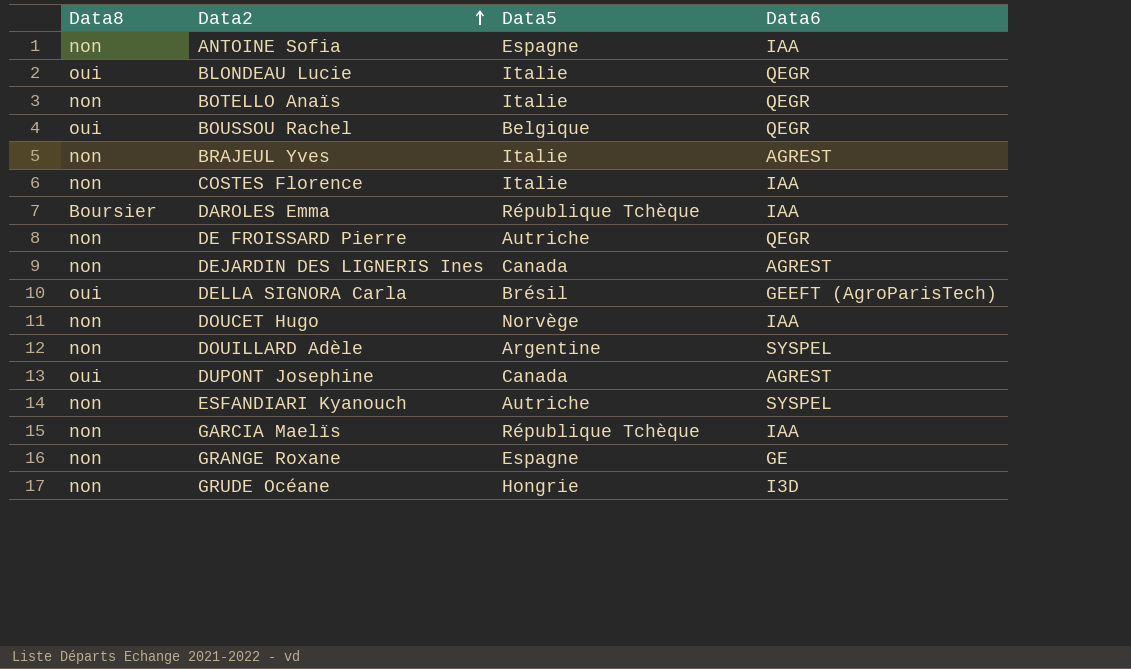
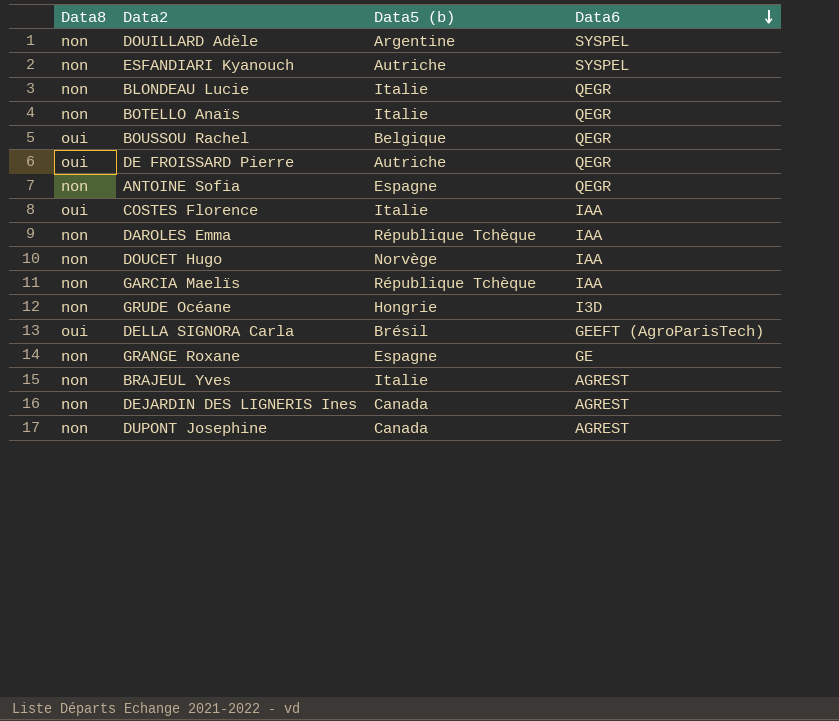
row order: Data2 ascending -> Data6 descending
column name: Data5 -> Data5 (b)
BLONDEAU Lucie | Data8: oui -> non
DE FROISSARD Pierre | Data8: non -> oui
ANTOINE Sofia | Data6: IAA -> QEGR
COSTES Florence | Data8: non -> oui
DAROLES Emma | Data8: Boursier -> non
DUPONT Josephine | Data8: oui -> non

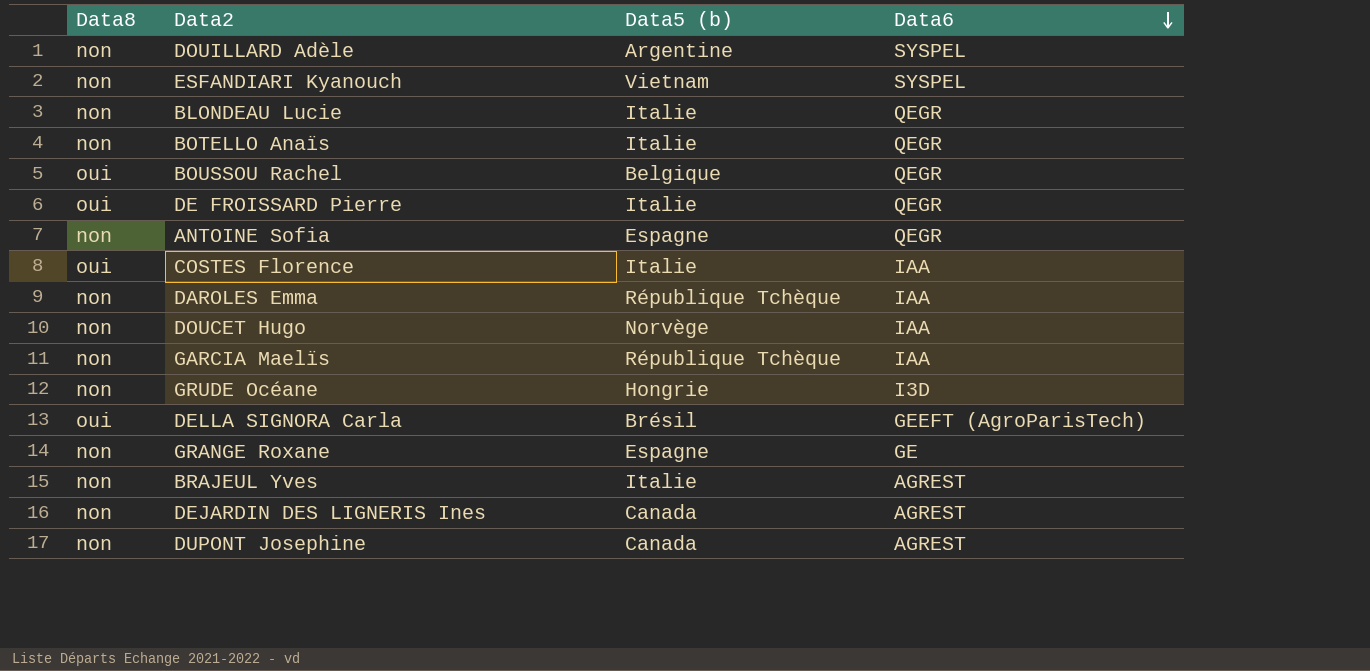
ESFANDIARI Kyanouch | Data5 (b): Autriche -> Vietnam
DE FROISSARD Pierre | Data5 (b): Autriche -> Italie

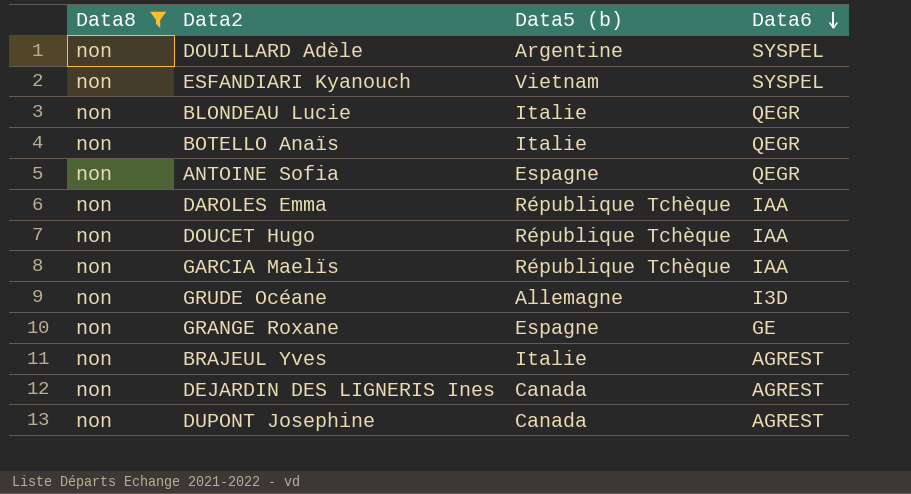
filter: none -> Data8 = non
DOUCET Hugo | Data5 (b): Norvège -> République Tchèque
GRUDE Océane | Data5 (b): Hongrie -> Allemagne

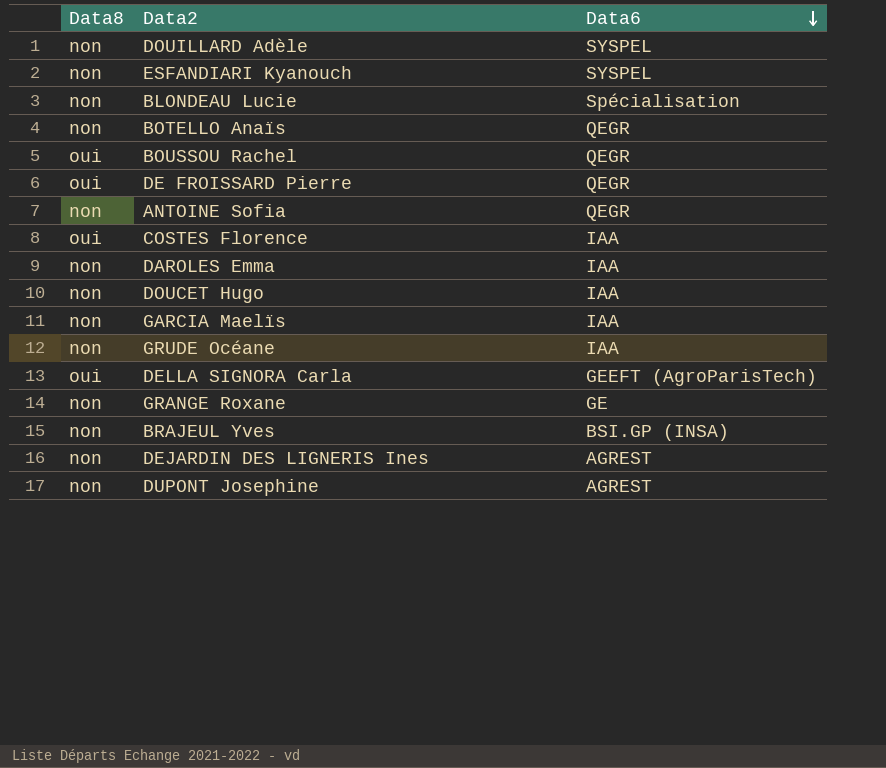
filter: Data8 = non -> none
column Data5 (b) | position: 3 -> none
BLONDEAU Lucie | Data6: QEGR -> Spécialisation
GRUDE Océane | Data6: I3D -> IAA
BRAJEUL Yves | Data6: AGREST -> BSI.GP (INSA)

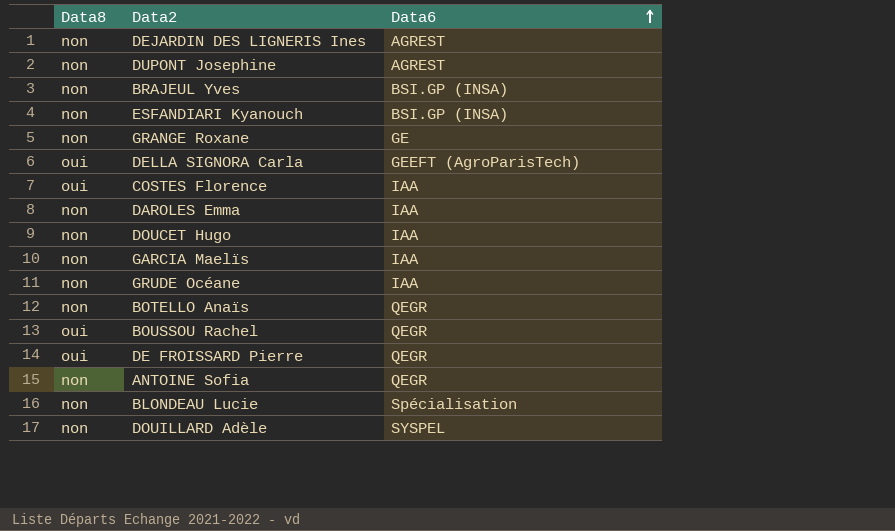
row order: Data6 descending -> Data6 ascending
ESFANDIARI Kyanouch | Data6: SYSPEL -> BSI.GP (INSA)

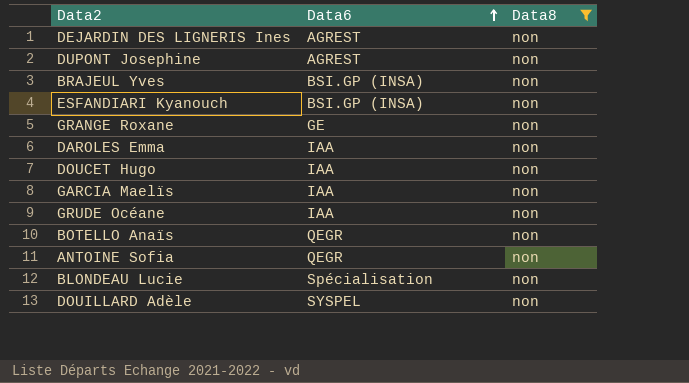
filter: none -> Data8 = non
column Data8 | position: 1 -> 3

